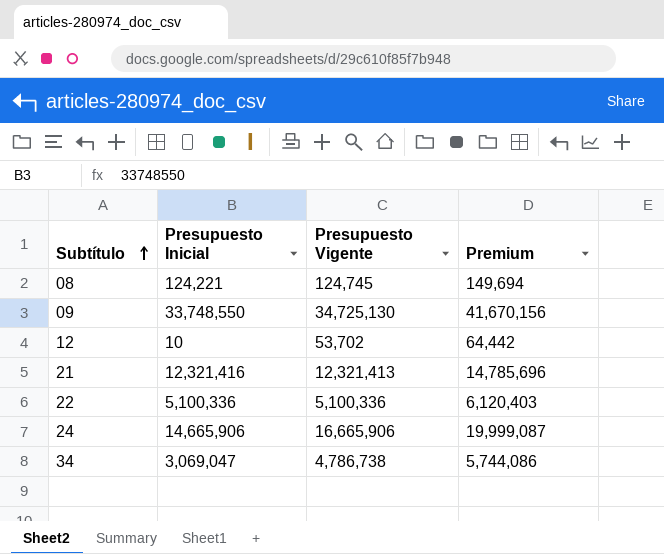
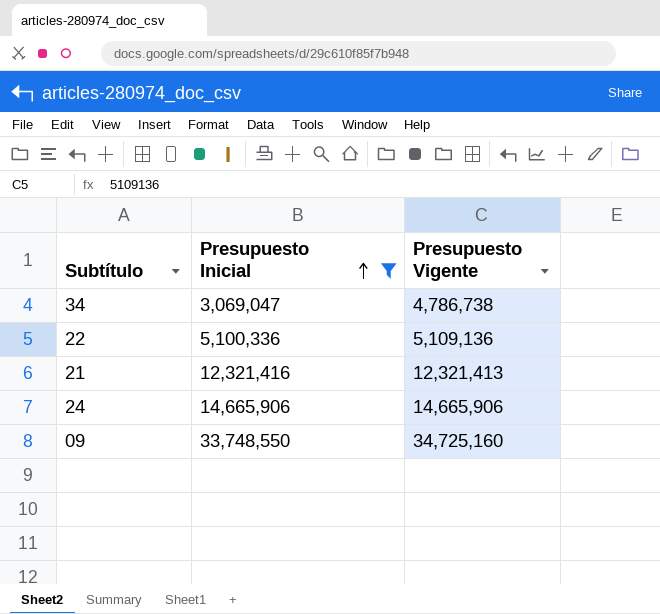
filter: none -> Presupuesto Inicial >= 3,069,047
row order: Subtítulo ascending -> Presupuesto Inicial ascending
column Premium | formula: [Presupuesto Vigente] * 1.2 -> none
22 | Presupuesto Vigente: 5,100,336 -> 5,109,136
24 | Presupuesto Vigente: 16,665,906 -> 14,665,906
09 | Presupuesto Vigente: 34,725,130 -> 34,725,160

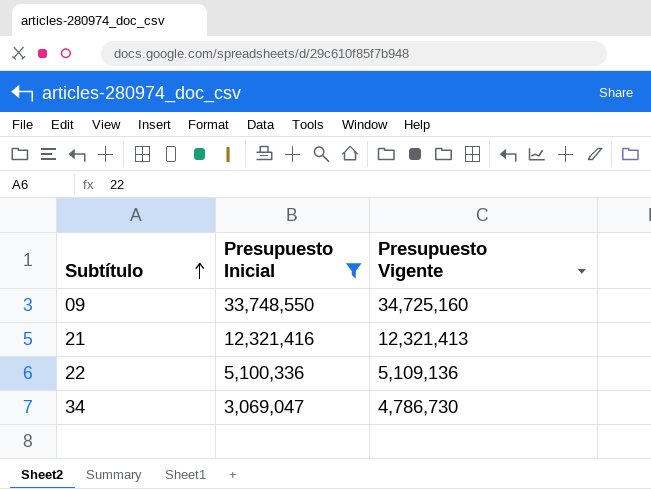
row order: Presupuesto Inicial ascending -> Subtítulo ascending
row 24: 14,665,906 | 14,665,906 -> none
34 | Presupuesto Vigente: 4,786,738 -> 4,786,730

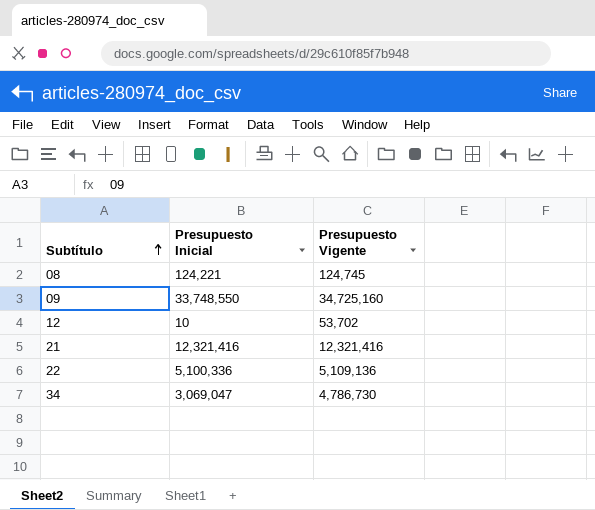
filter: Presupuesto Inicial >= 3,069,047 -> none
21 | Presupuesto Vigente: 12,321,413 -> 12,321,416

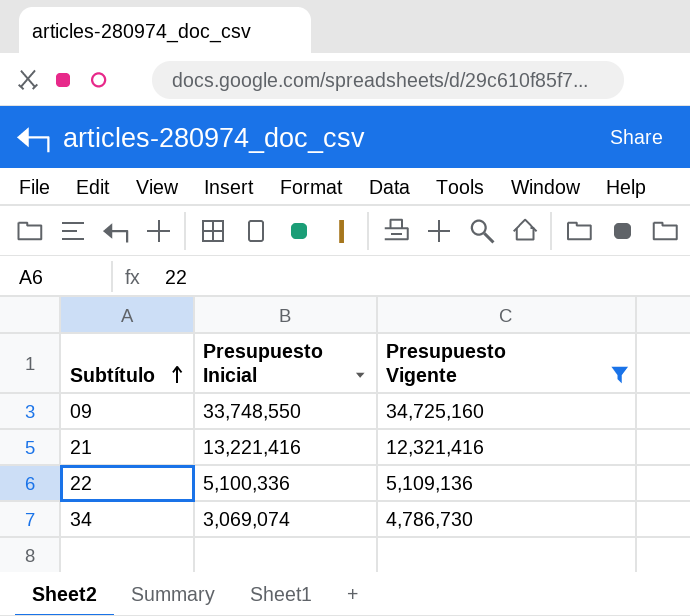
filter: none -> Presupuesto Vigente >= 4,786,730
21 | Presupuesto Inicial: 12,321,416 -> 13,221,416
34 | Presupuesto Inicial: 3,069,047 -> 3,069,074

